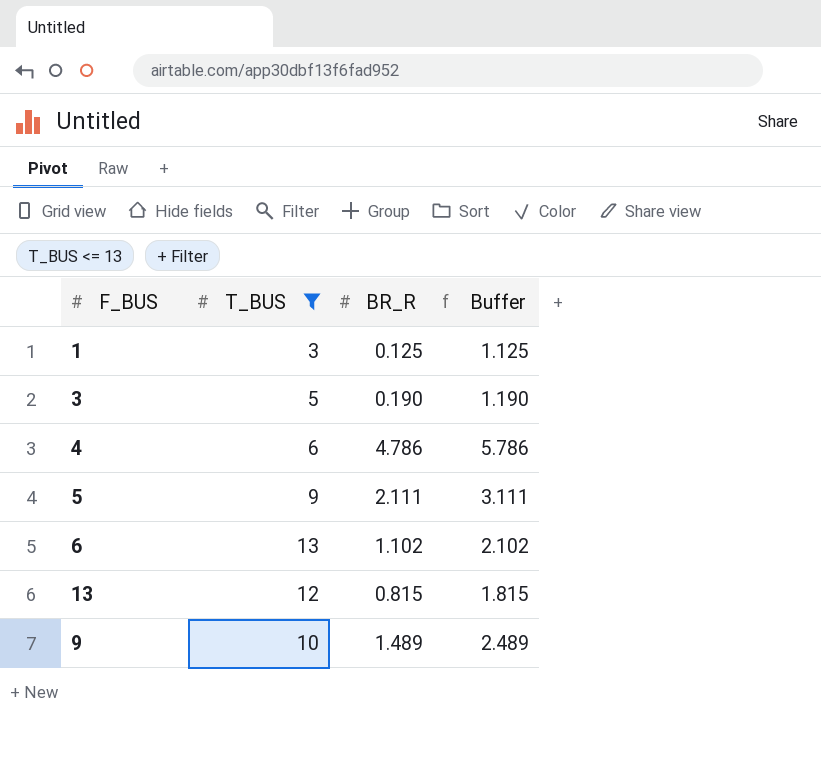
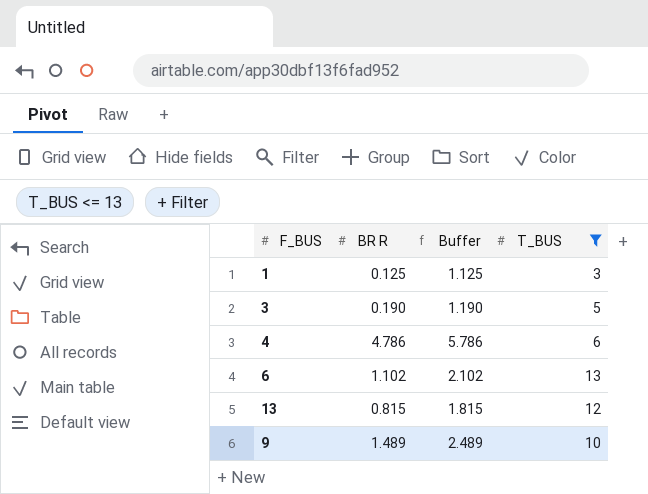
column name: BR_R -> BR R
column T_BUS | position: 2 -> 4
row 5: 9 | 2.111 | 3.111 -> none

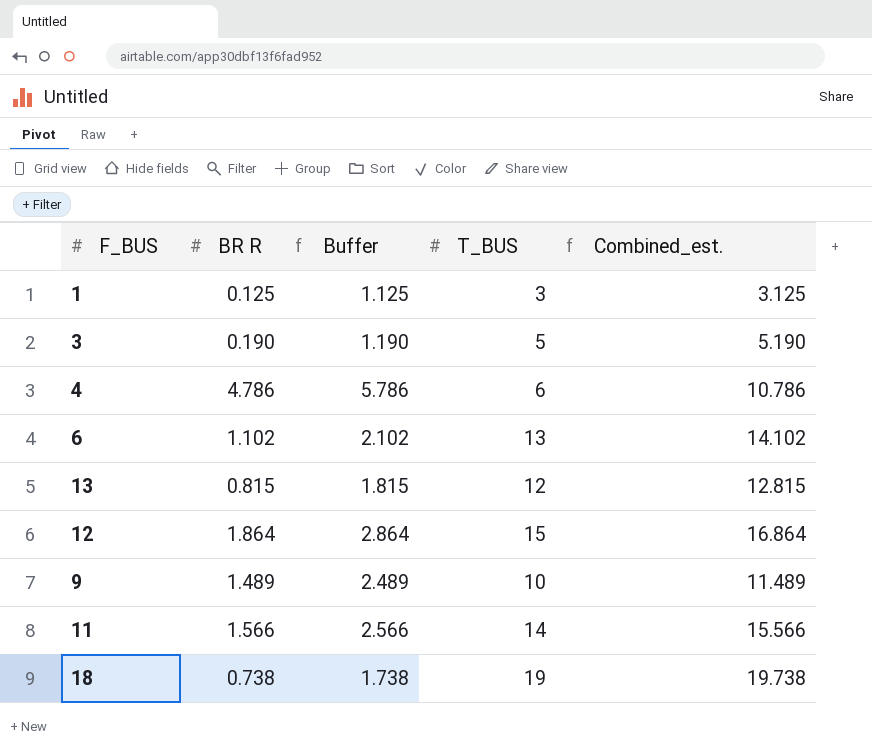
filter: T_BUS <= 13 -> none
column Combined_est. | formula: none -> [BR R] + [T_BUS]

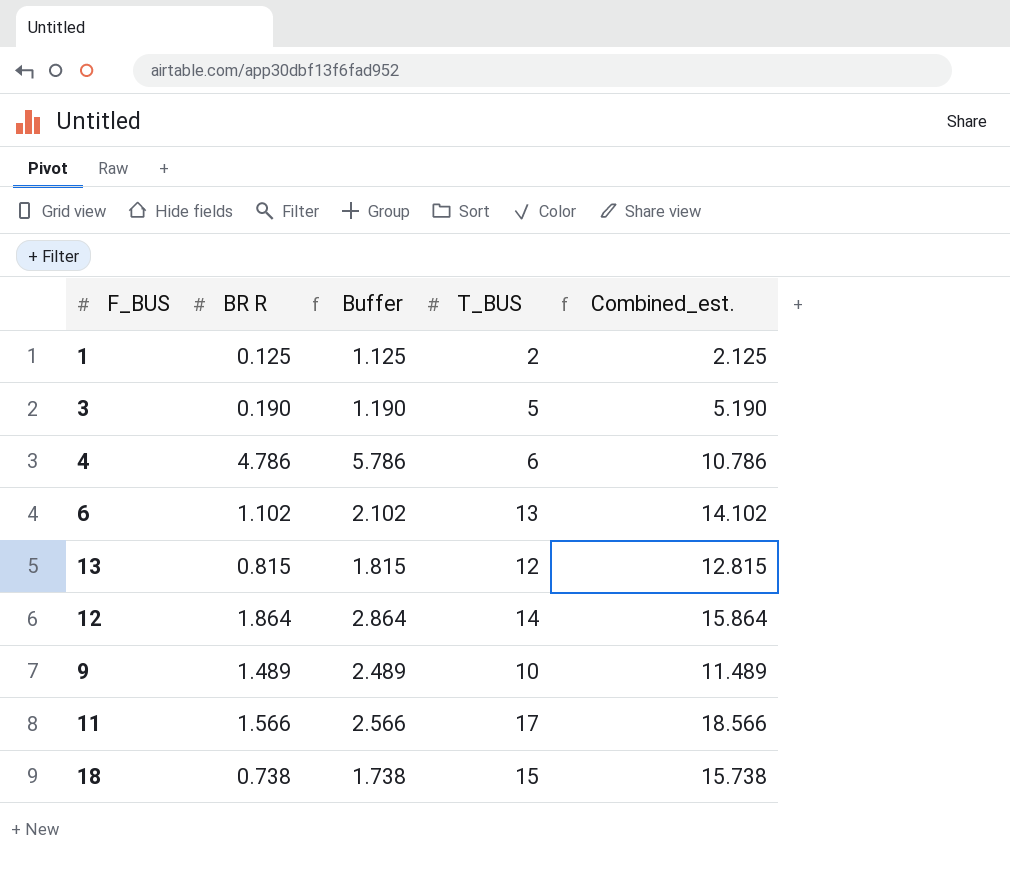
1 | T_BUS: 3 -> 2
1 | Combined_est.: 3.125 -> 2.125
12 | T_BUS: 15 -> 14
12 | Combined_est.: 16.864 -> 15.864
11 | T_BUS: 14 -> 17
11 | Combined_est.: 15.566 -> 18.566
18 | T_BUS: 19 -> 15
18 | Combined_est.: 19.738 -> 15.738

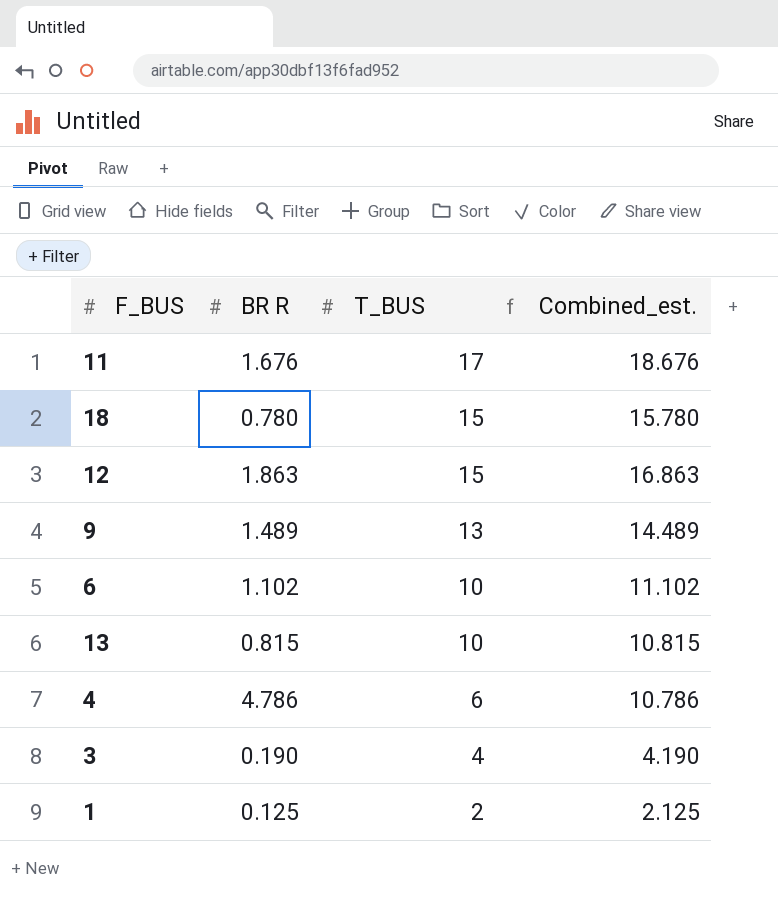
row order: none -> T_BUS descending
column Buffer | formula: [BR R] + 1 -> none
11 | BR R: 1.566 -> 1.676
11 | Combined_est.: 18.566 -> 18.676
18 | BR R: 0.738 -> 0.780
18 | Combined_est.: 15.738 -> 15.780
12 | BR R: 1.864 -> 1.863
12 | T_BUS: 14 -> 15
12 | Combined_est.: 15.864 -> 16.863
9 | T_BUS: 10 -> 13
9 | Combined_est.: 11.489 -> 14.489
6 | T_BUS: 13 -> 10
6 | Combined_est.: 14.102 -> 11.102
13 | T_BUS: 12 -> 10
13 | Combined_est.: 12.815 -> 10.815
3 | T_BUS: 5 -> 4
3 | Combined_est.: 5.190 -> 4.190

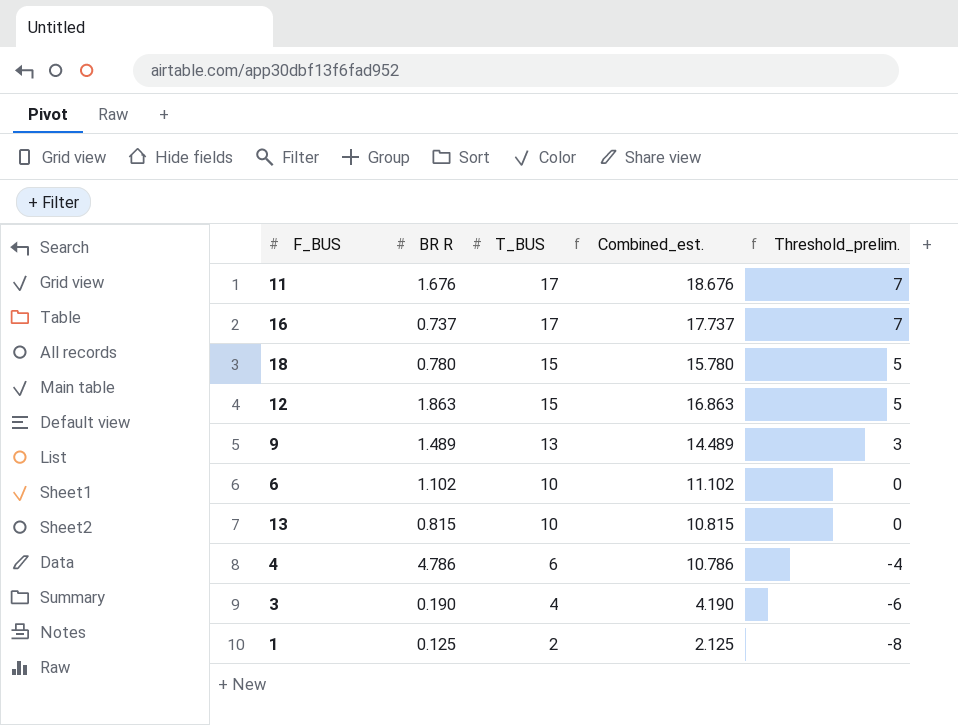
column Threshold_prelim. | formula: none -> [T_BUS] - 10
row 16: none -> 0.737 | 17 | 17.737 | 7

